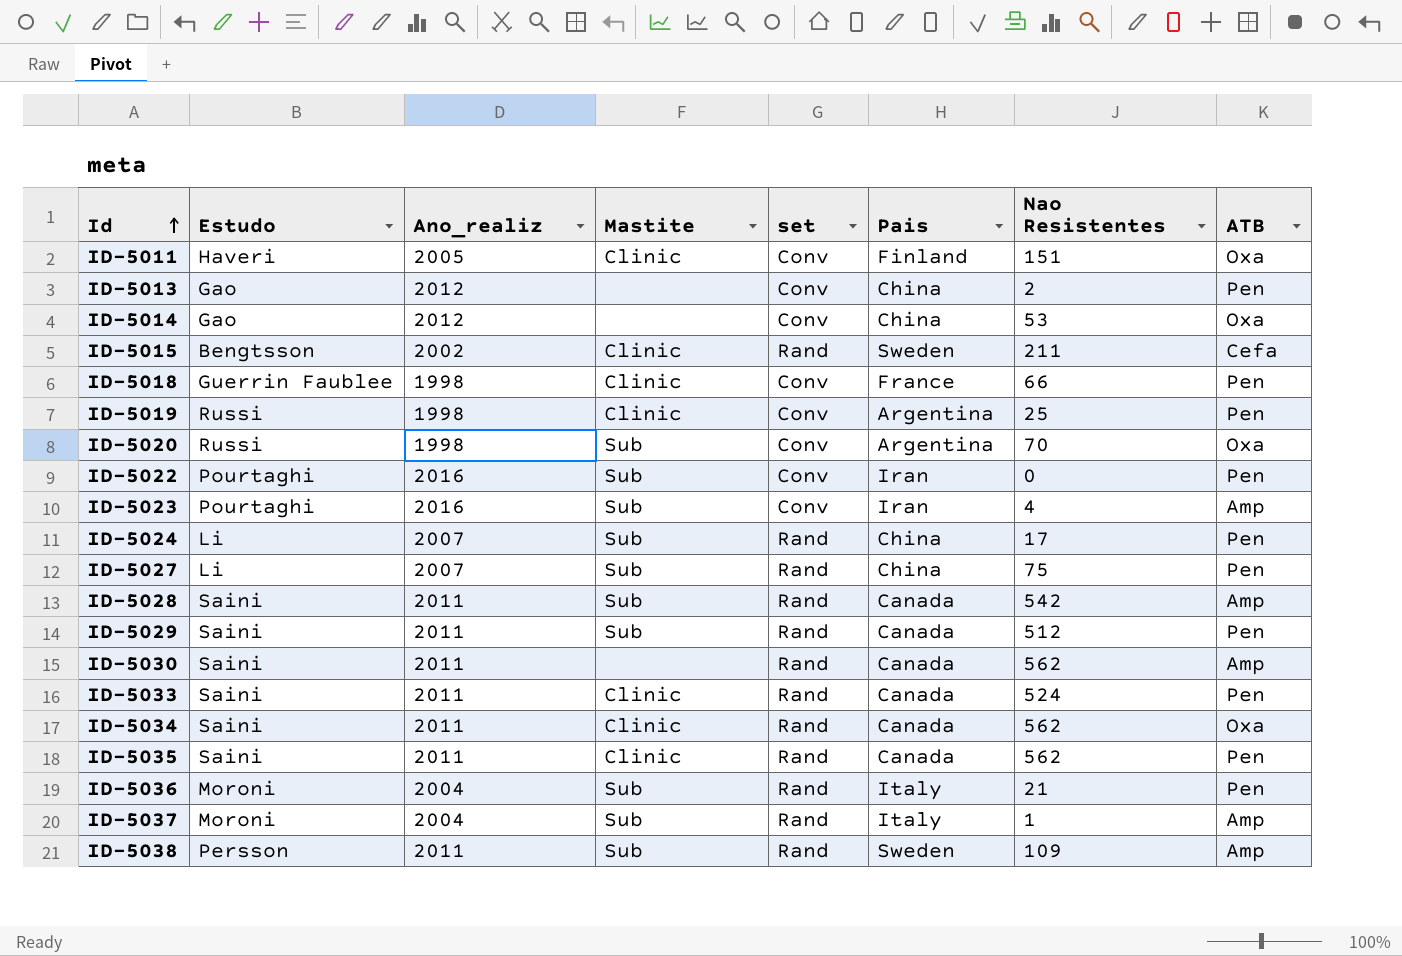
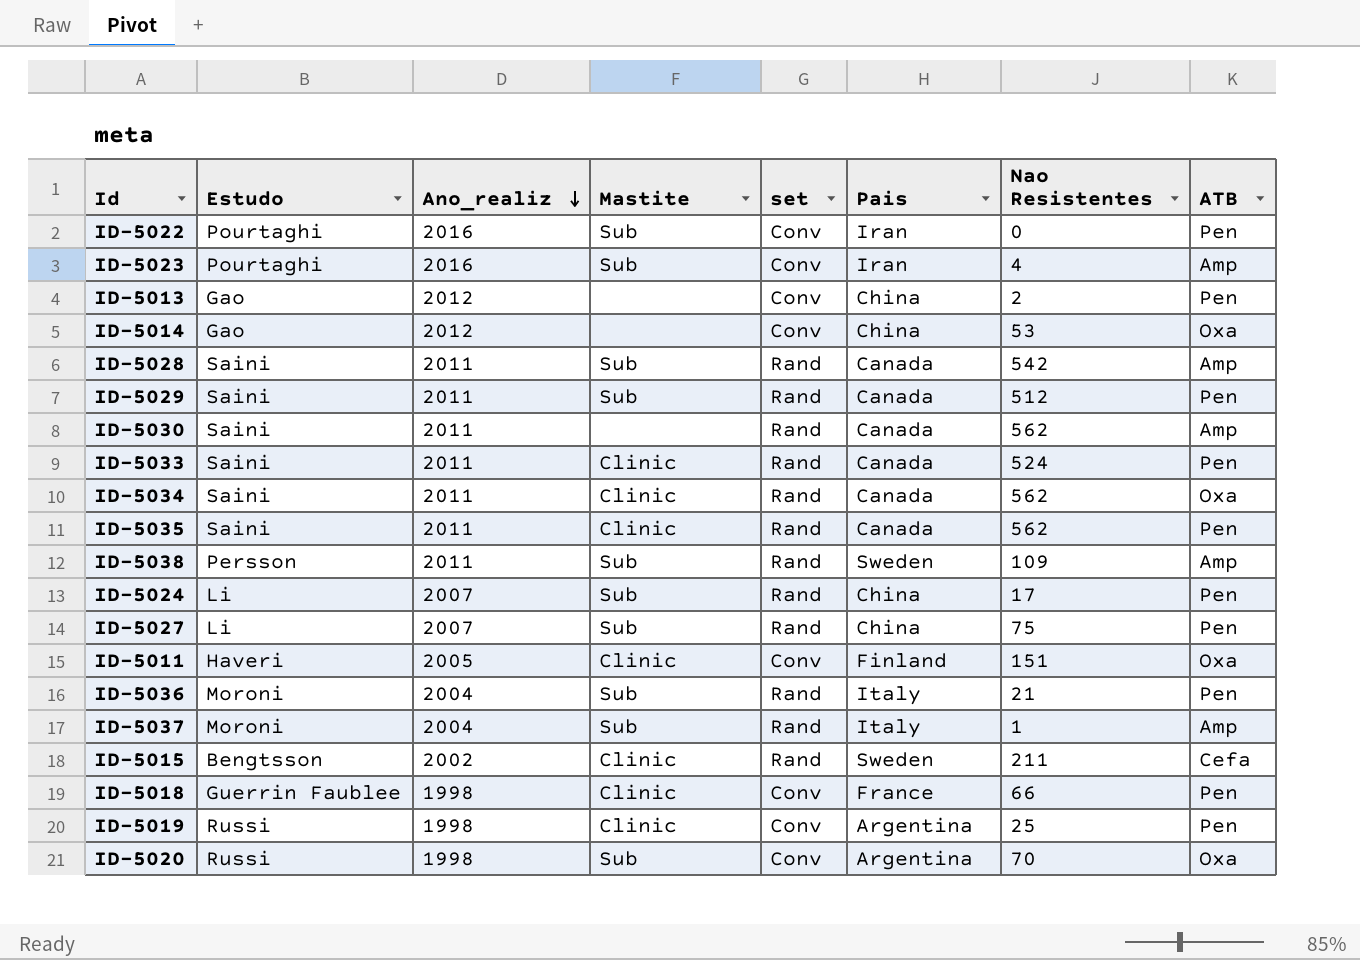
row order: Id ascending -> Ano_realiz descending

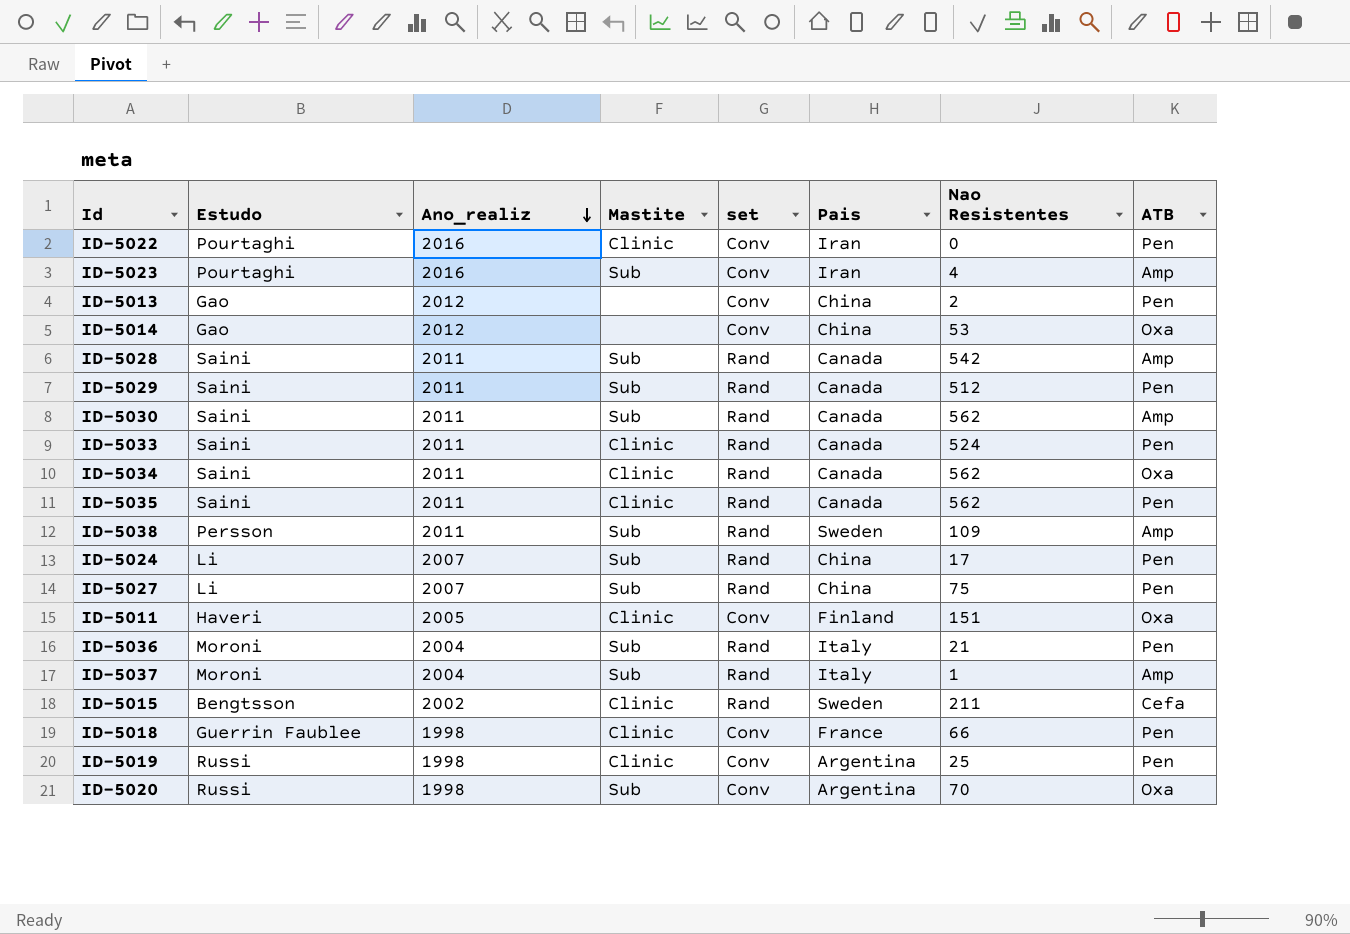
ID-5022 | Mastite: Sub -> Clinic
ID-5030 | Mastite: none -> Sub

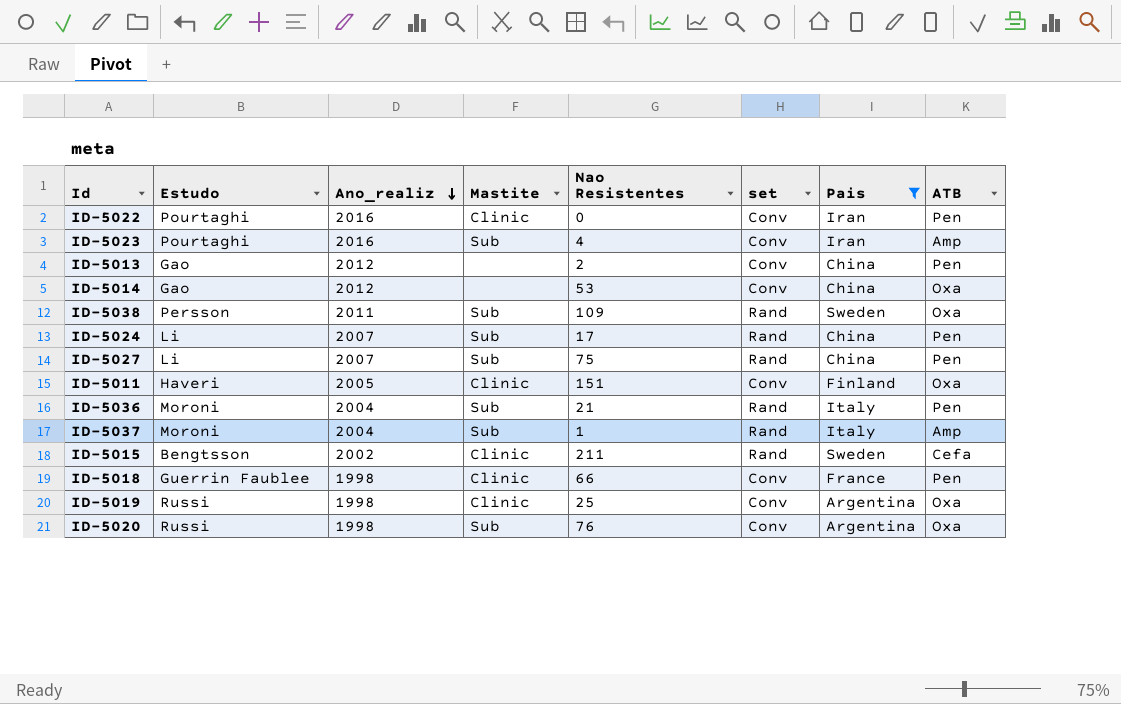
filter: none -> Pais != Canada
column Nao Resistentes | position: 7 -> 5
ID-5038 | ATB: Amp -> Oxa
ID-5019 | ATB: Pen -> Oxa
ID-5020 | Nao Resistentes: 70 -> 76

